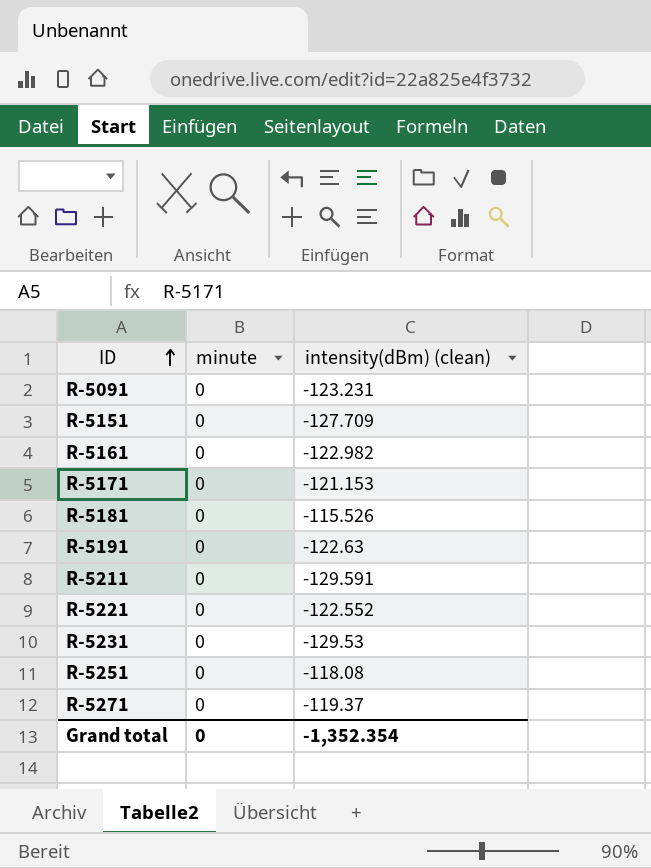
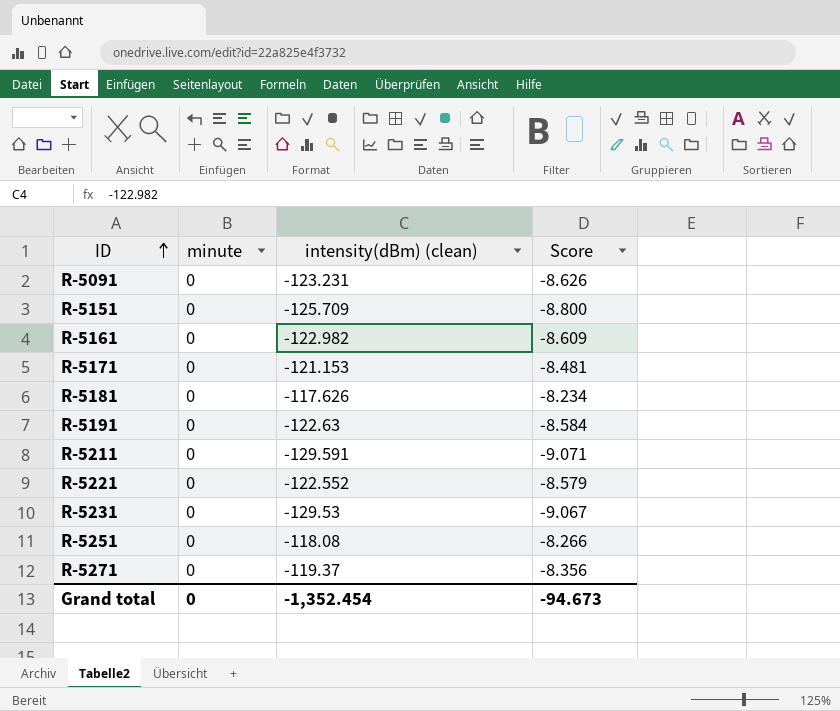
column Score | formula: none -> [intensity(dBm) (clean)] * 0.07
R-5151 | intensity(dBm) (clean): -127.709 -> -125.709
R-5181 | intensity(dBm) (clean): -115.526 -> -117.626
Grand total | intensity(dBm) (clean): -1,352.354 -> -1,352.454

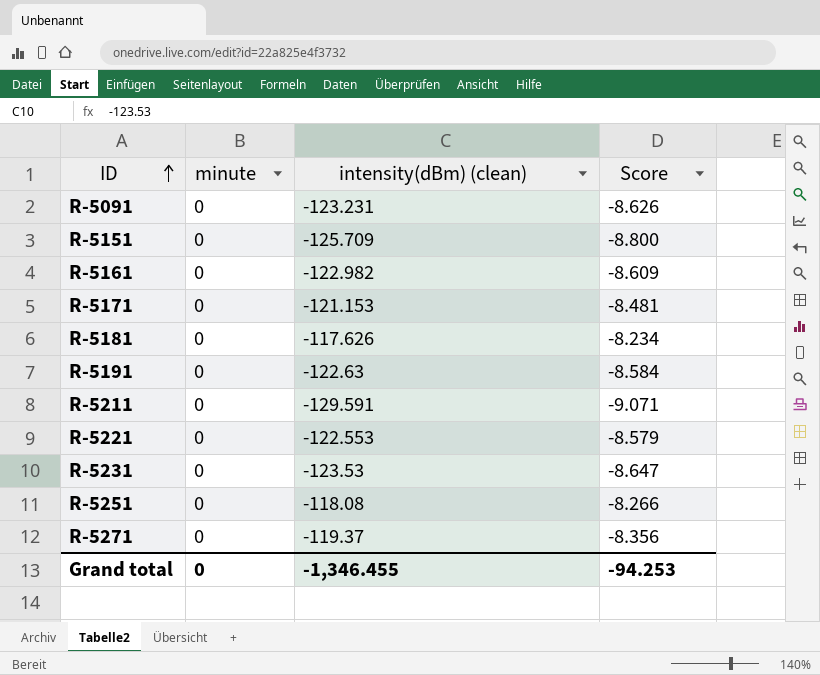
R-5221 | intensity(dBm) (clean): -122.552 -> -122.553
R-5231 | intensity(dBm) (clean): -129.53 -> -123.53
R-5231 | Score: -9.067 -> -8.647
Grand total | intensity(dBm) (clean): -1,352.454 -> -1,346.455
Grand total | Score: -94.673 -> -94.253

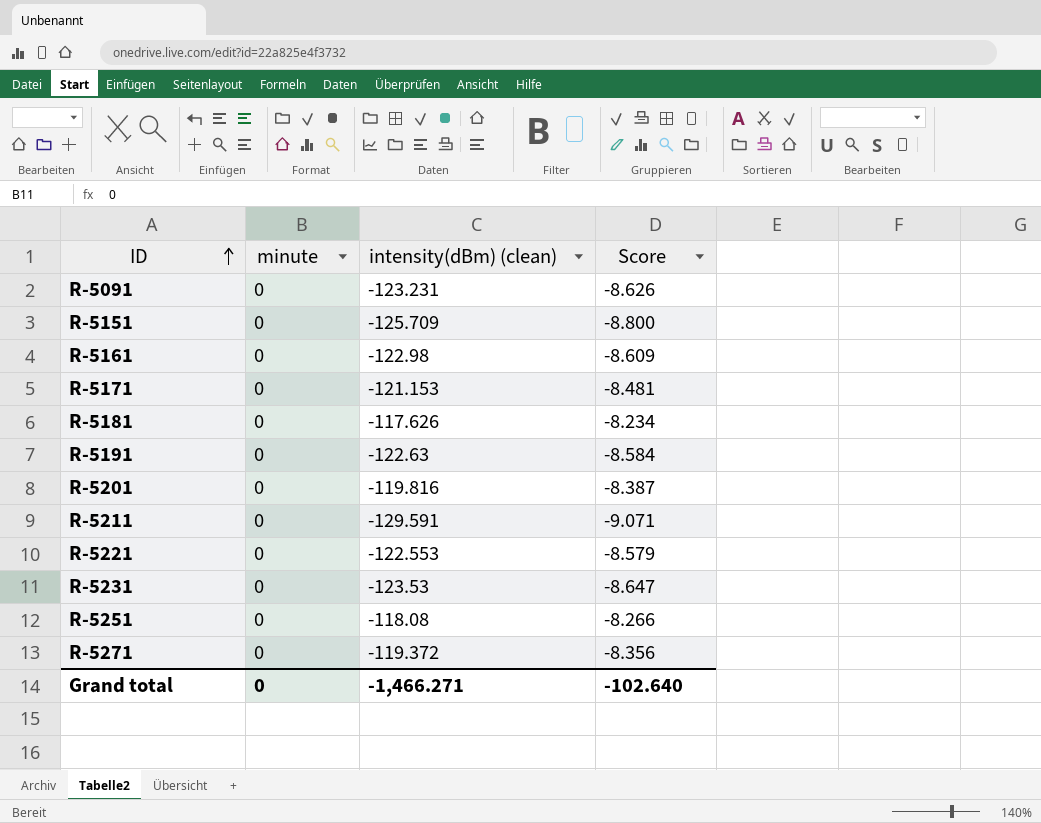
R-5161 | intensity(dBm) (clean): -122.982 -> -122.98
row R-5201: none -> 0 | -119.816 | -8.387
R-5271 | intensity(dBm) (clean): -119.37 -> -119.372
Grand total | intensity(dBm) (clean): -1,346.455 -> -1,466.271
Grand total | Score: -94.253 -> -102.640

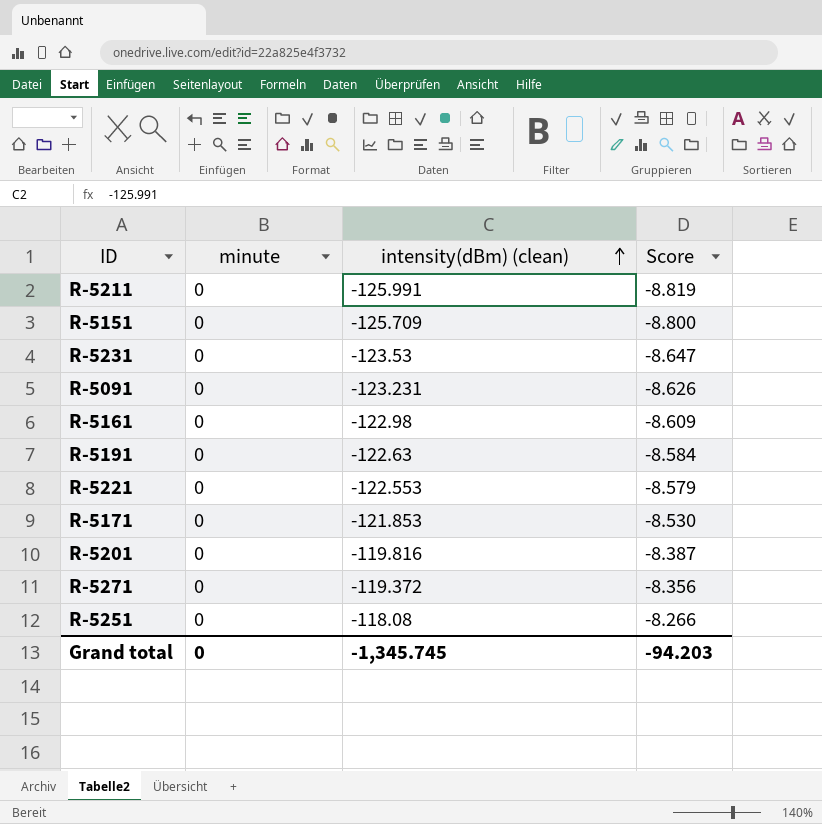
row order: ID ascending -> intensity(dBm) (clean) ascending
row R-5181: 0 | -117.626 | -8.234 -> none
R-5211 | intensity(dBm) (clean): -129.591 -> -125.991
R-5211 | Score: -9.071 -> -8.819
R-5171 | intensity(dBm) (clean): -121.153 -> -121.853
R-5171 | Score: -8.481 -> -8.530
Grand total | intensity(dBm) (clean): -1,466.271 -> -1,345.745
Grand total | Score: -102.640 -> -94.203

